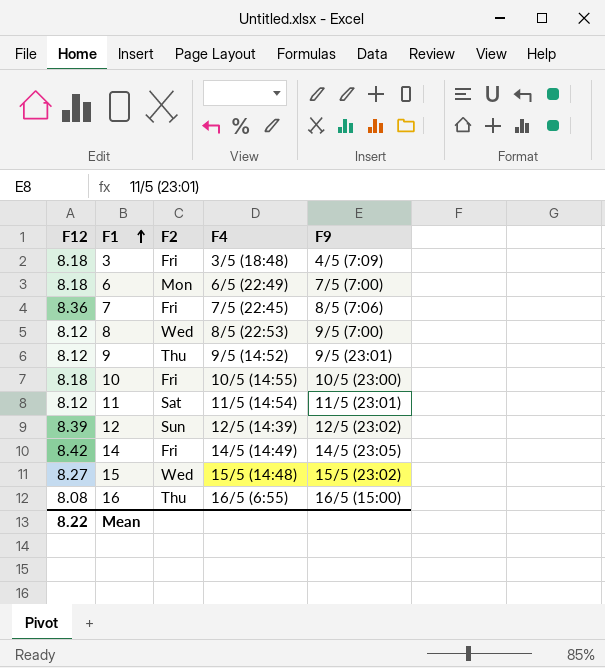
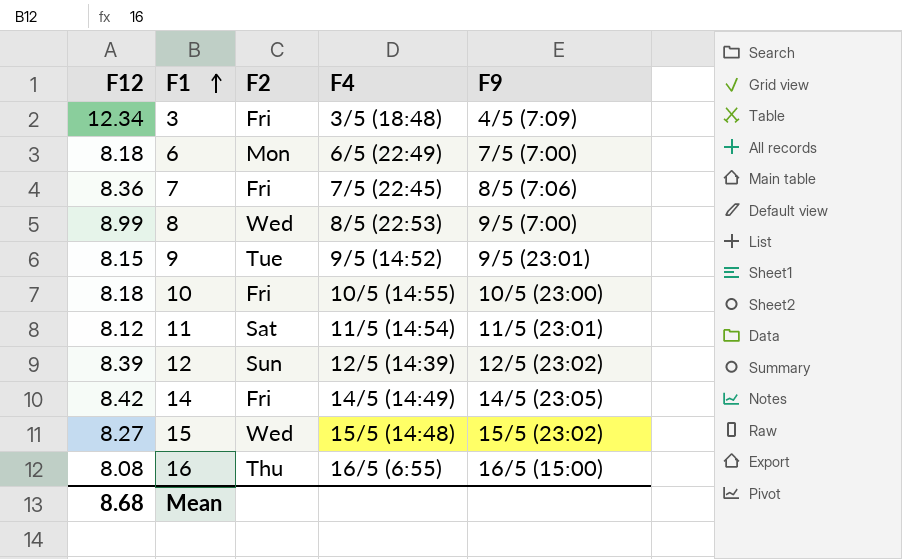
3 | F12: 8.18 -> 12.34
8 | F12: 8.12 -> 8.99
9 | F12: 8.12 -> 8.15
9 | F2: Thu -> Tue
Mean | F12: 8.22 -> 8.68

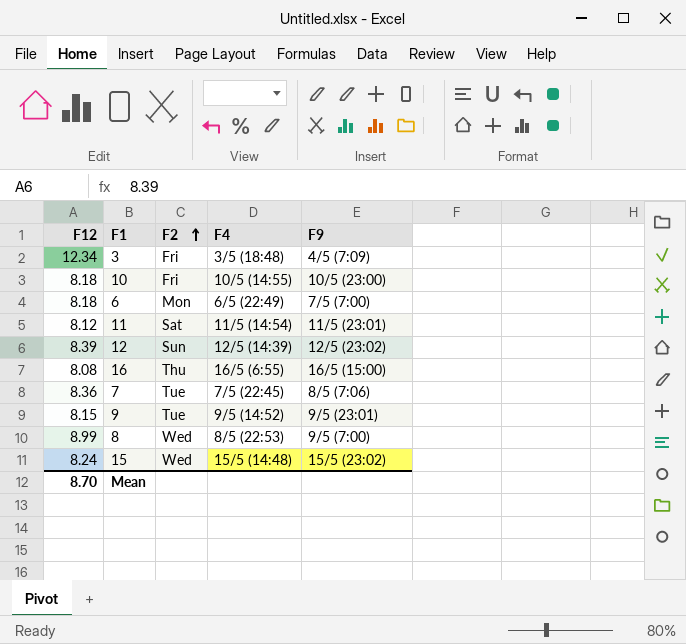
row order: F1 ascending -> F2 ascending
row 14: 8.42 | Fri | 14/5 (14:49) | 14/5 (23:05) -> none
7 | F2: Fri -> Tue
15 | F12: 8.27 -> 8.24
Mean | F12: 8.68 -> 8.70

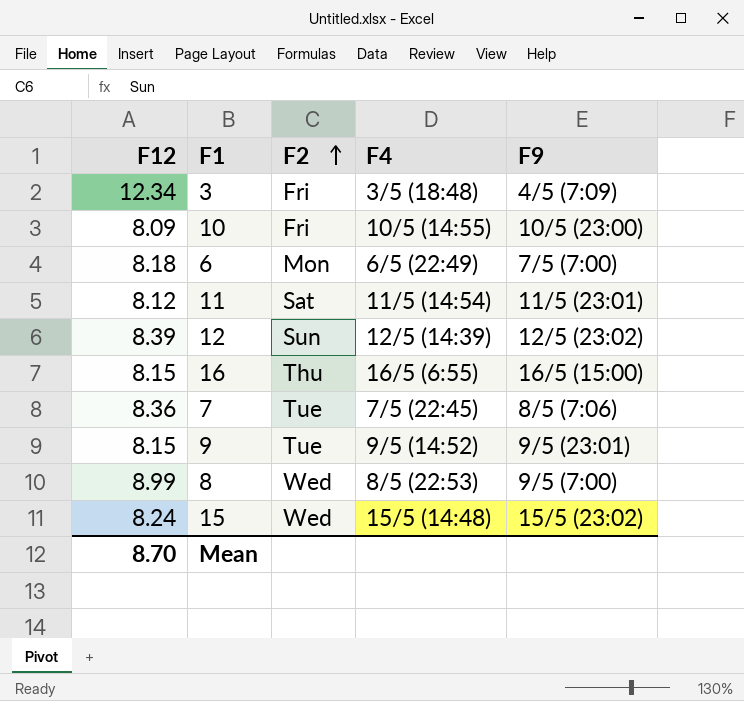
10 | F12: 8.18 -> 8.09
16 | F12: 8.08 -> 8.15

